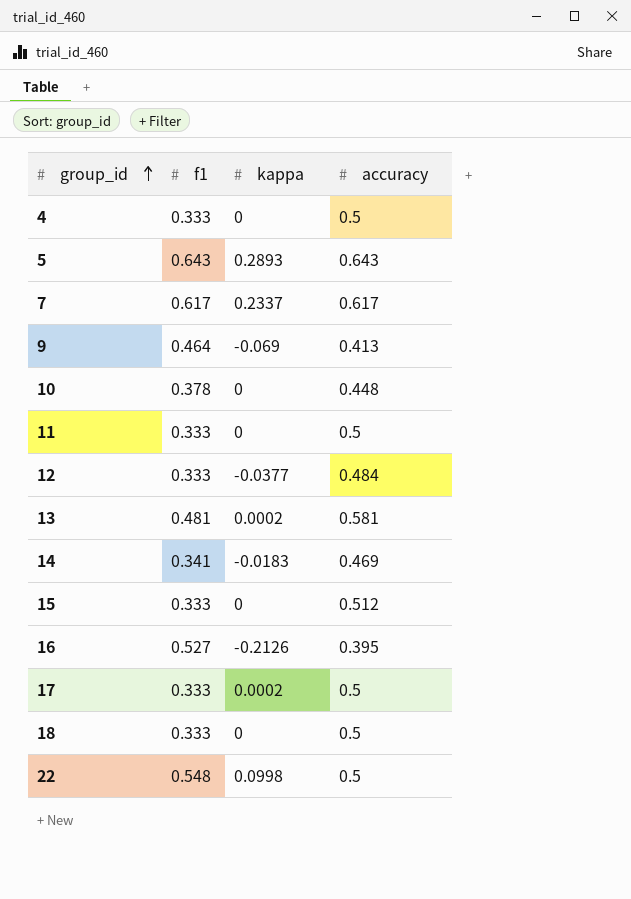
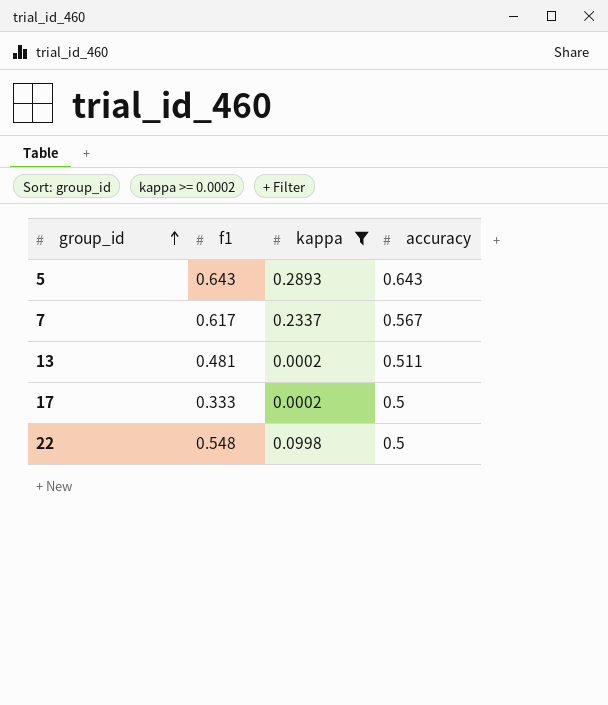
filter: none -> kappa >= 0.0002
7 | accuracy: 0.617 -> 0.567
13 | accuracy: 0.581 -> 0.511

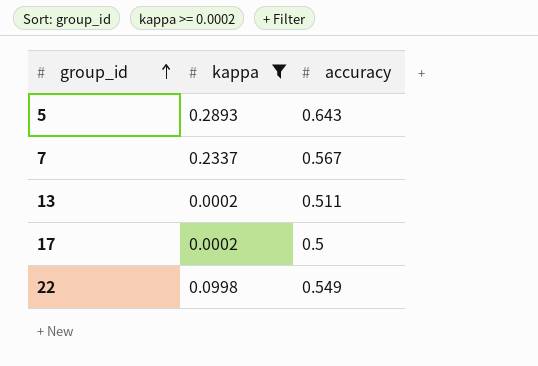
column f1 | position: 2 -> none
22 | accuracy: 0.5 -> 0.549

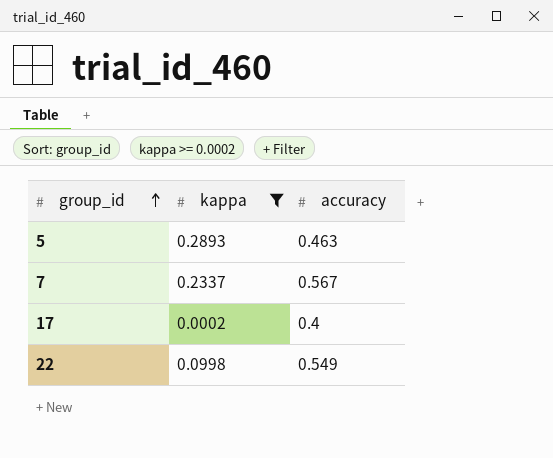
row 13: 0.0002 | 0.511 -> none
5 | accuracy: 0.643 -> 0.463
17 | accuracy: 0.5 -> 0.4

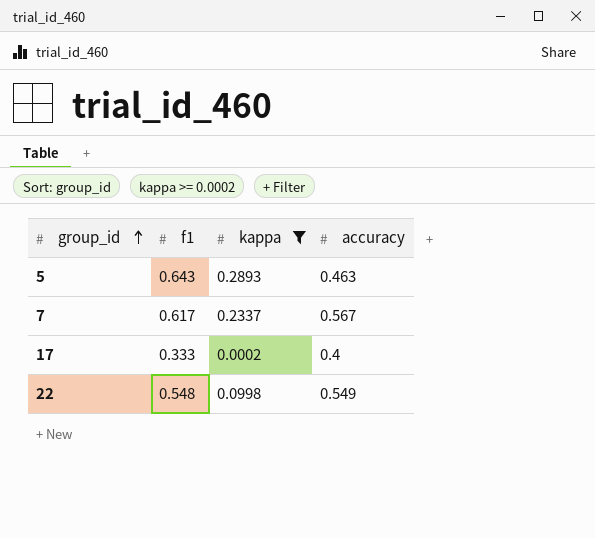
column f1 | position: none -> 2

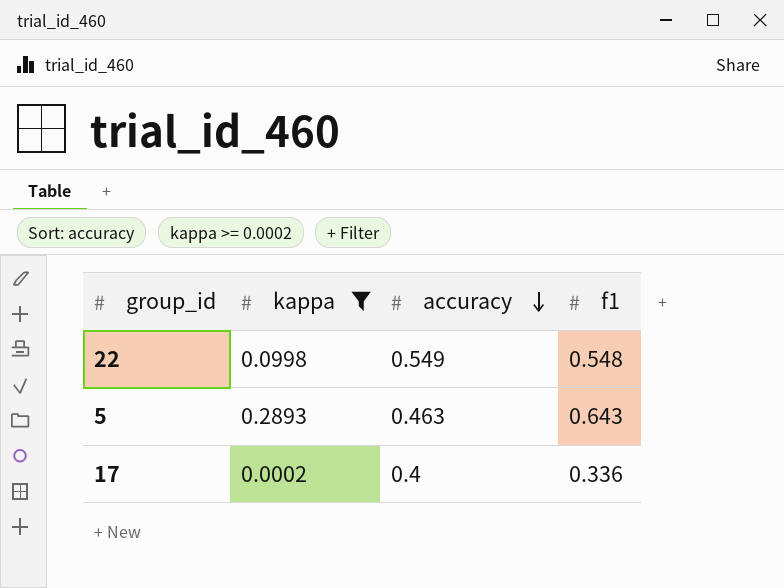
row order: group_id ascending -> accuracy descending
column f1 | position: 2 -> 4
row 7: 0.617 | 0.2337 | 0.567 -> none
17 | f1: 0.333 -> 0.336

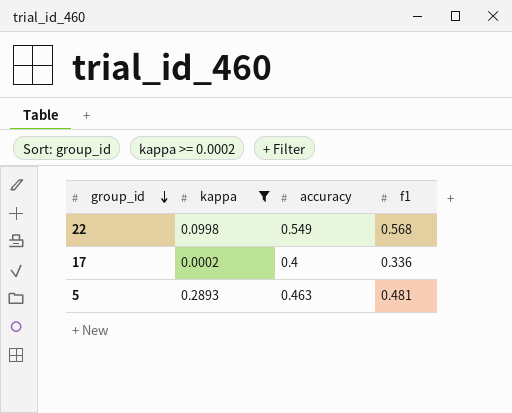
row order: accuracy descending -> group_id descending
22 | f1: 0.548 -> 0.568
5 | f1: 0.643 -> 0.481

